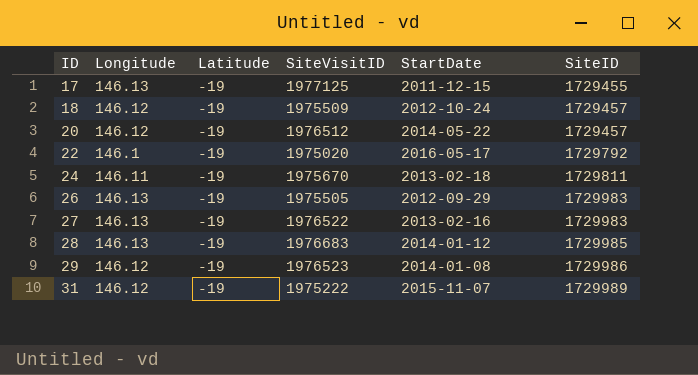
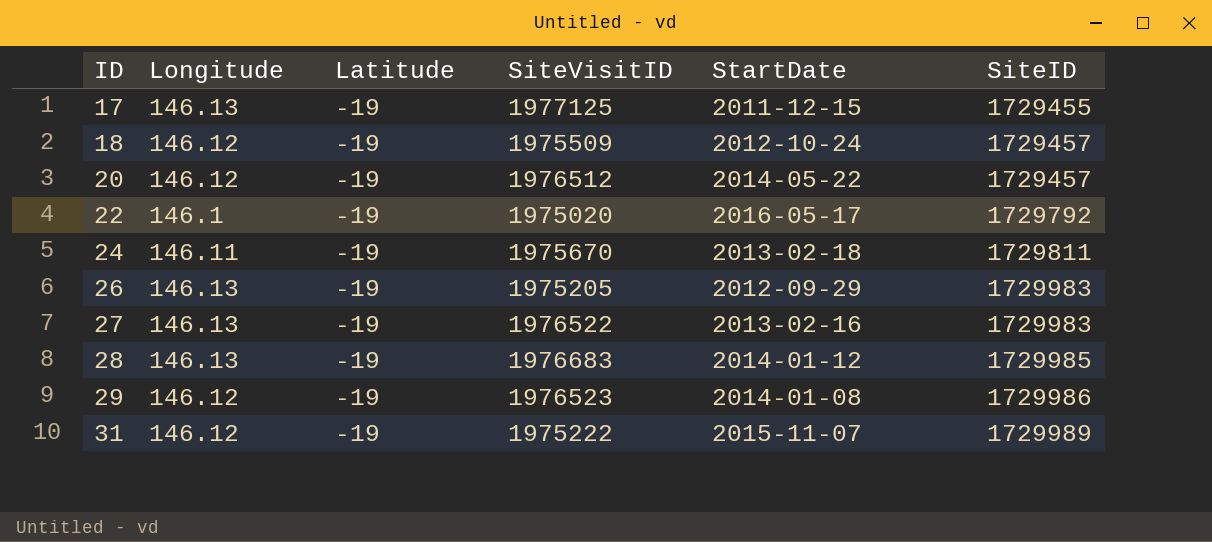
26 | SiteVisitID: 1975505 -> 1975205

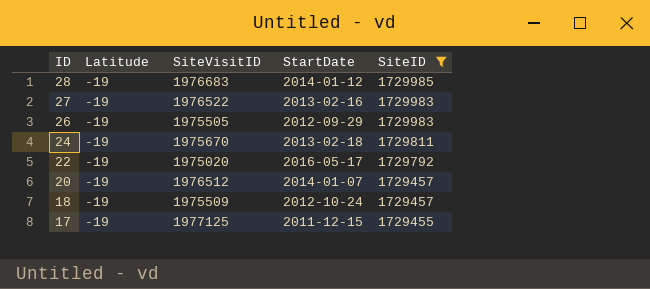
filter: none -> SiteID <= 1729985
row order: ID ascending -> ID descending
column Longitude | position: 2 -> none
26 | SiteVisitID: 1975205 -> 1975505
20 | StartDate: 2014-05-22 -> 2014-01-07

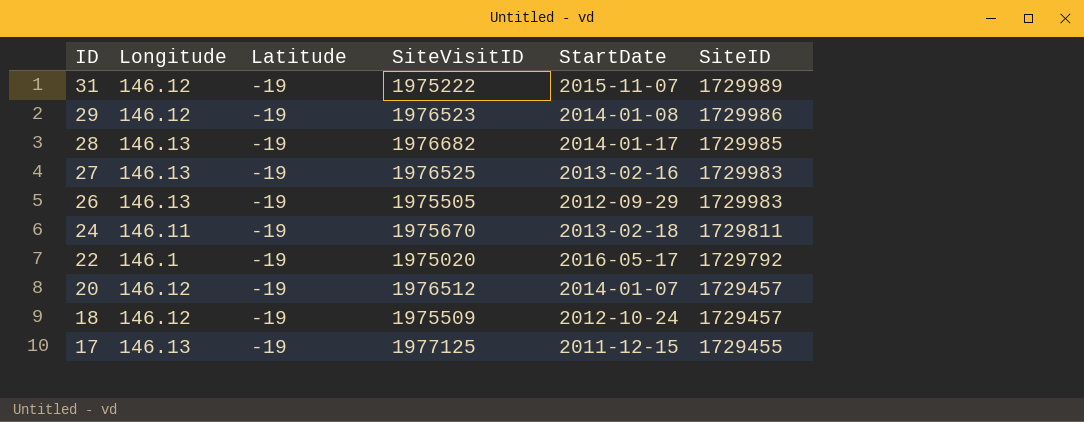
filter: SiteID <= 1729985 -> none
column Longitude | position: none -> 2
28 | SiteVisitID: 1976683 -> 1976682
28 | StartDate: 2014-01-12 -> 2014-01-17
27 | SiteVisitID: 1976522 -> 1976525

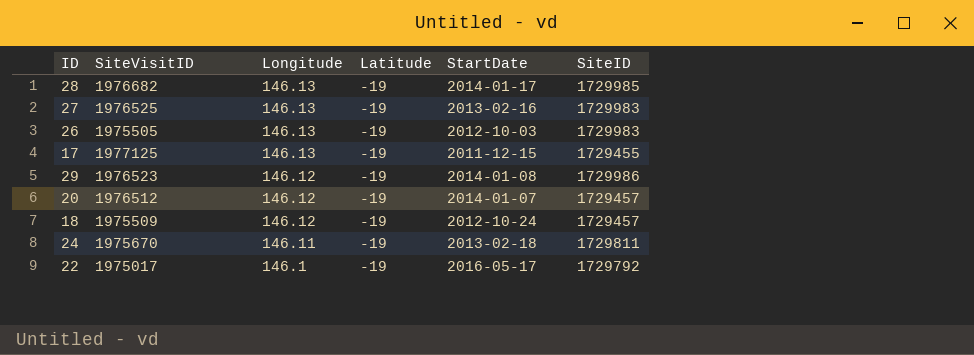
row order: ID descending -> Longitude descending
column SiteVisitID | position: 4 -> 2
row 31: 146.12 | -19 | 1975222 | 2015-11-07 | 1729989 -> none
26 | StartDate: 2012-09-29 -> 2012-10-03
22 | SiteVisitID: 1975020 -> 1975017

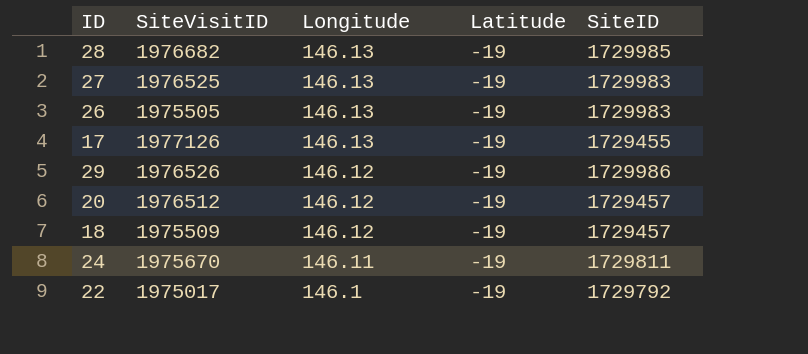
column StartDate | position: 5 -> none
17 | SiteVisitID: 1977125 -> 1977126
29 | SiteVisitID: 1976523 -> 1976526

